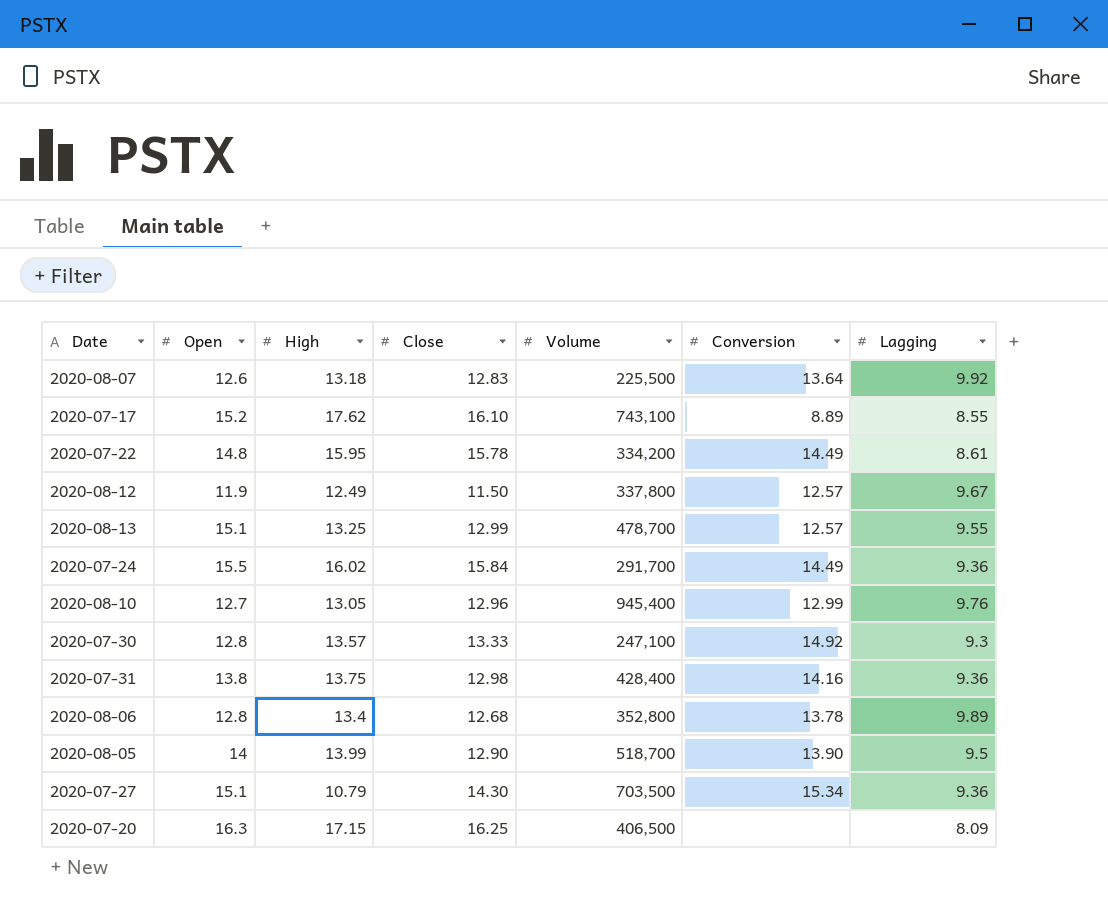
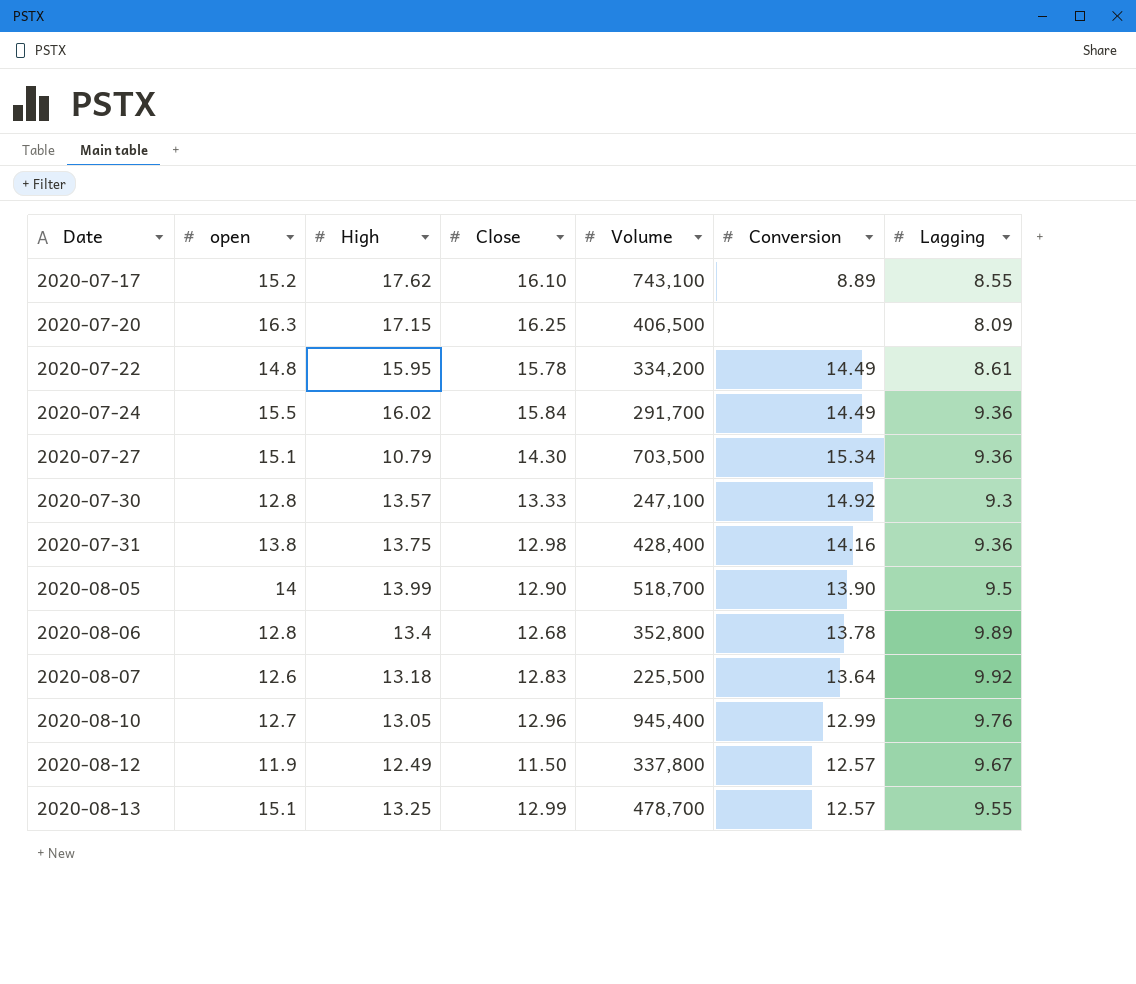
row order: none -> Date ascending
column name: Open -> open

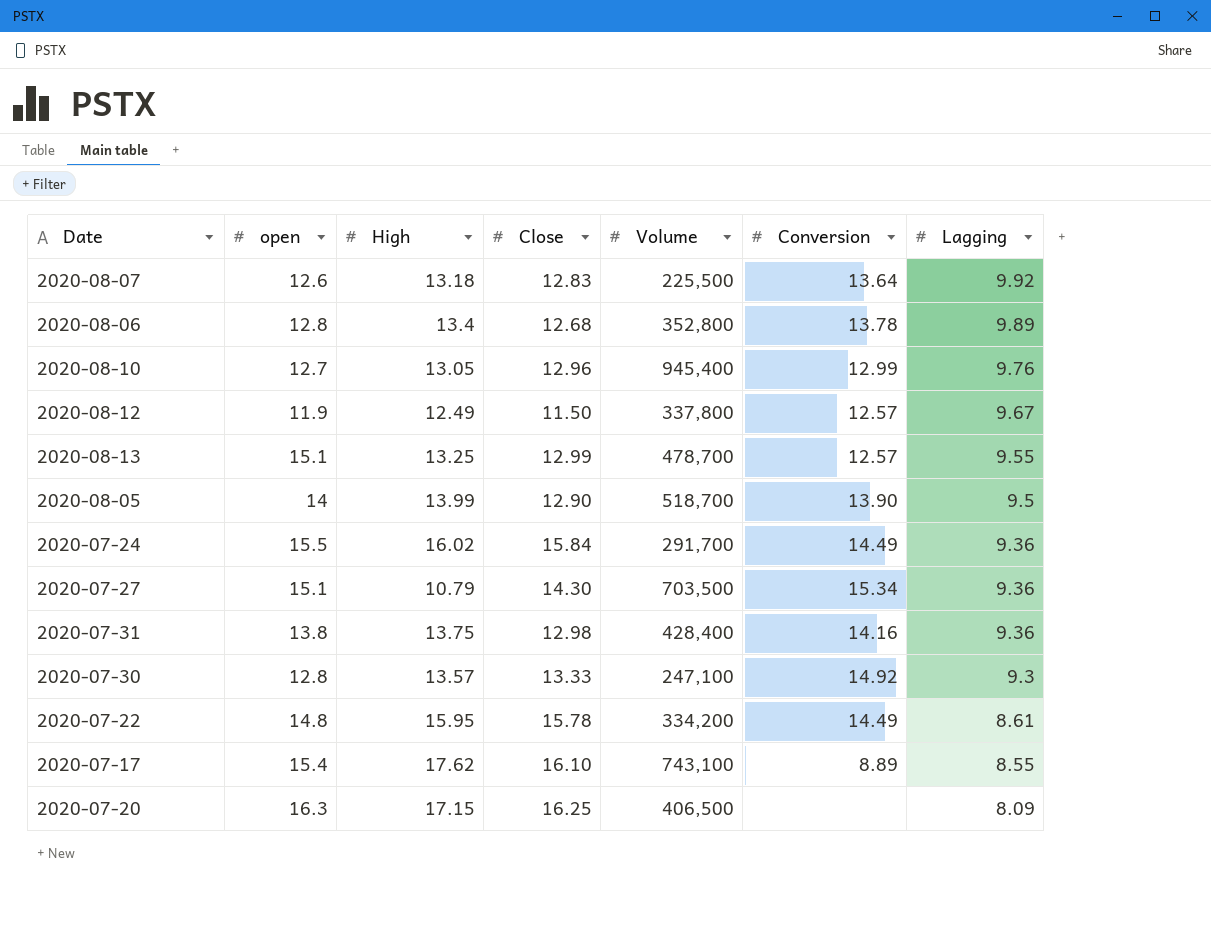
row order: Date ascending -> Lagging descending
2020-07-17 | open: 15.2 -> 15.4

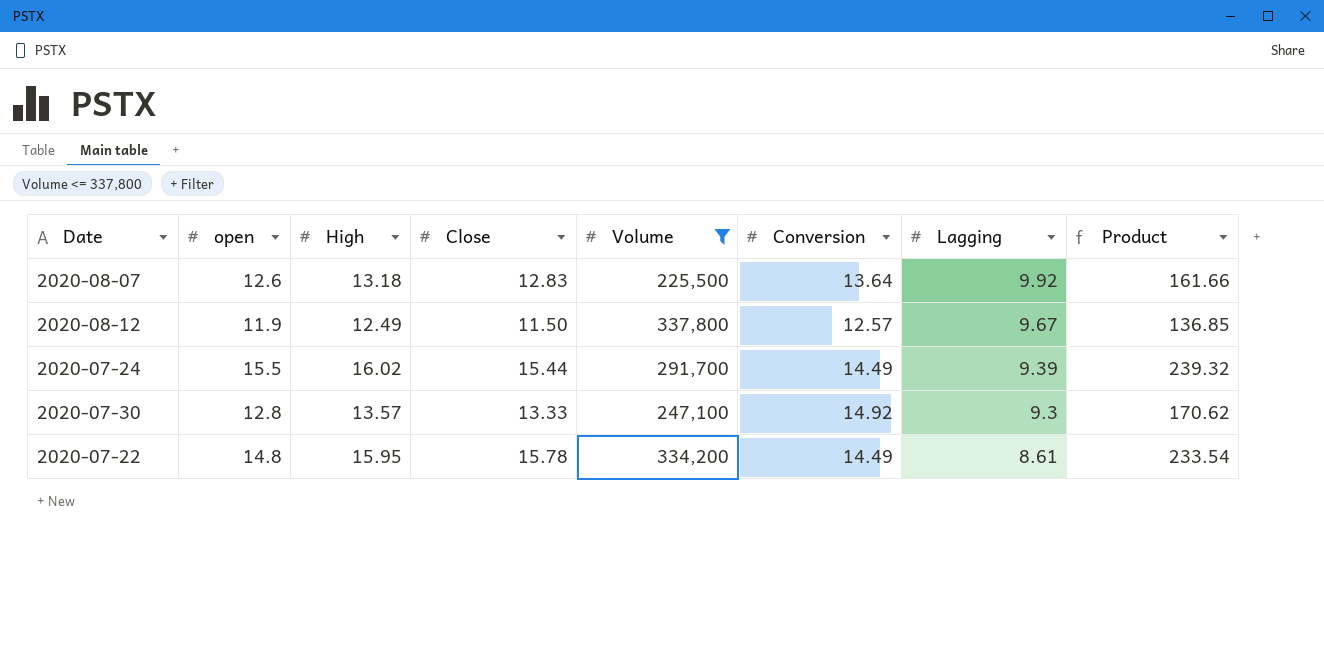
filter: none -> Volume <= 337,800
column Product | formula: none -> [open] * [Close]
2020-07-24 | Close: 15.84 -> 15.44
2020-07-24 | Lagging: 9.36 -> 9.39

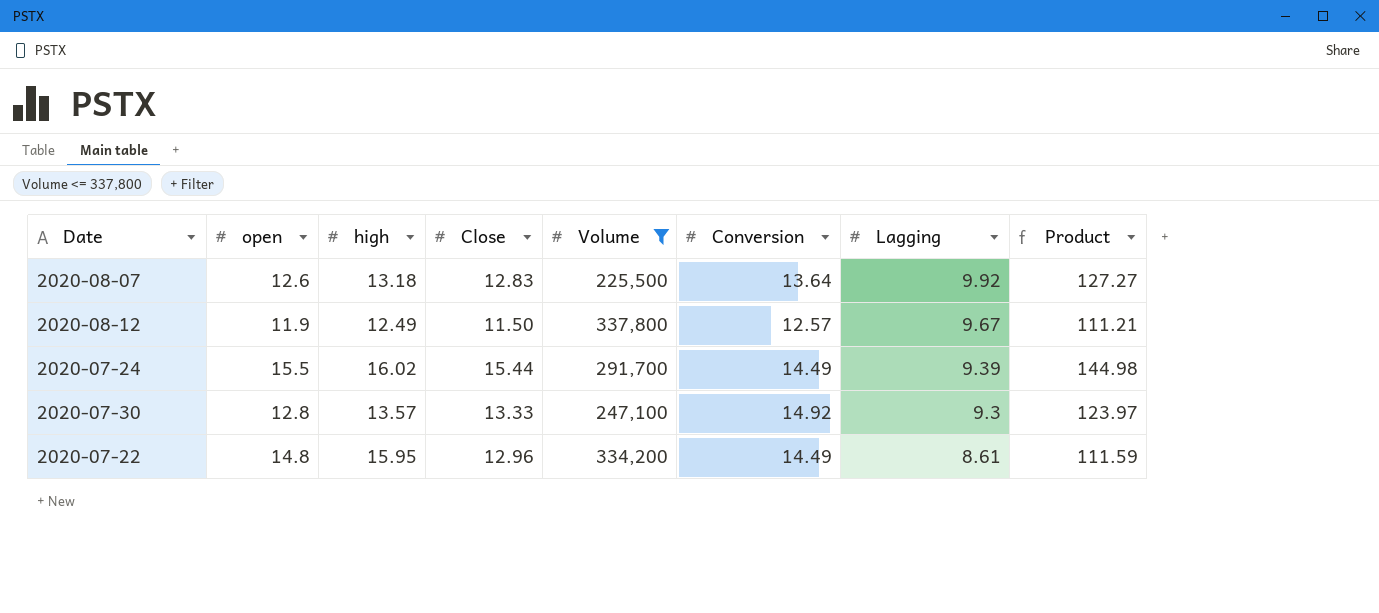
column name: High -> high
column Product | formula: [open] * [Close] -> [Close] * [Lagging]
2020-07-22 | Close: 15.78 -> 12.96

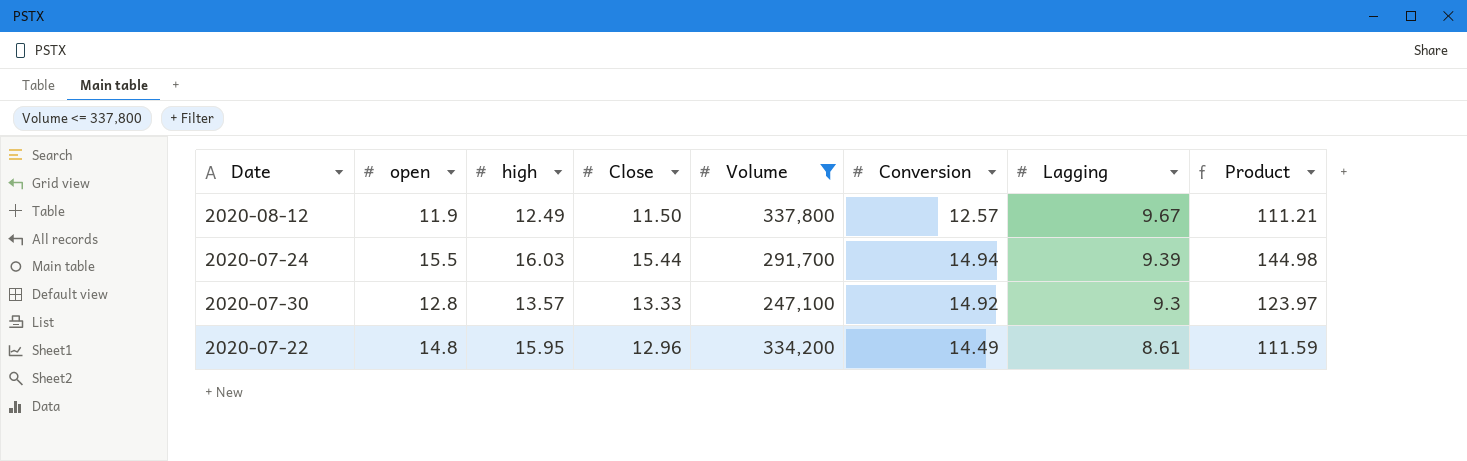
row 2020-08-07: 12.6 | 13.18 | 12.83 | 225,500 | 13.64 | 9.92 | 127.27 -> none
2020-07-24 | high: 16.02 -> 16.03
2020-07-24 | Conversion: 14.49 -> 14.94

